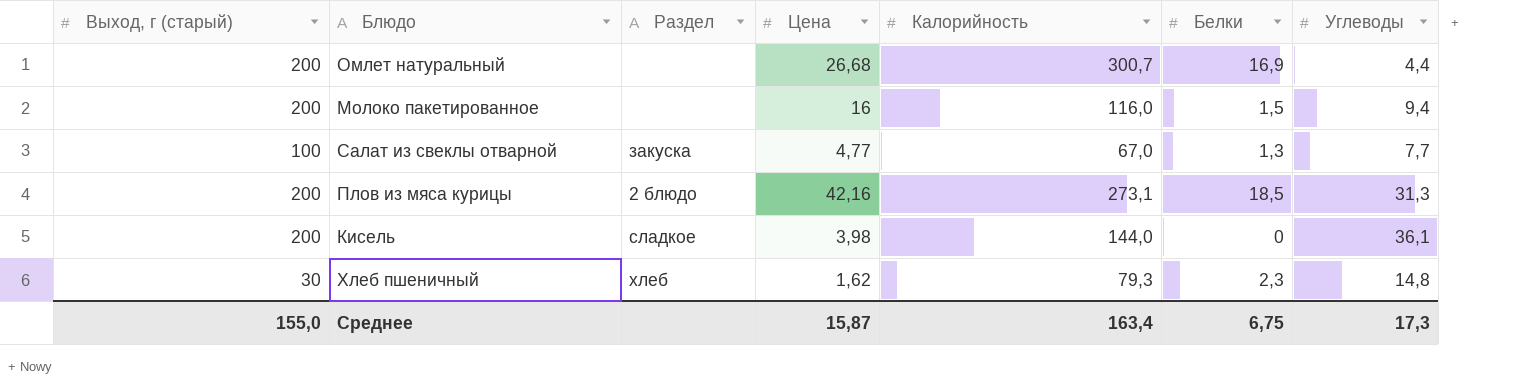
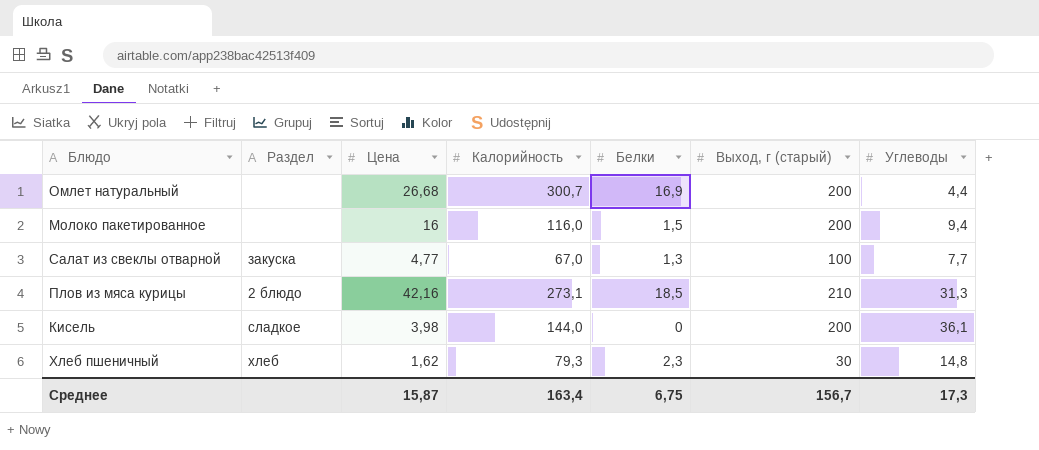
column Выход, г (старый) | position: 1 -> 6
Плов из мяса курицы | Выход, г (старый): 200 -> 210
Среднее | Выход, г (старый): 155,0 -> 156,7

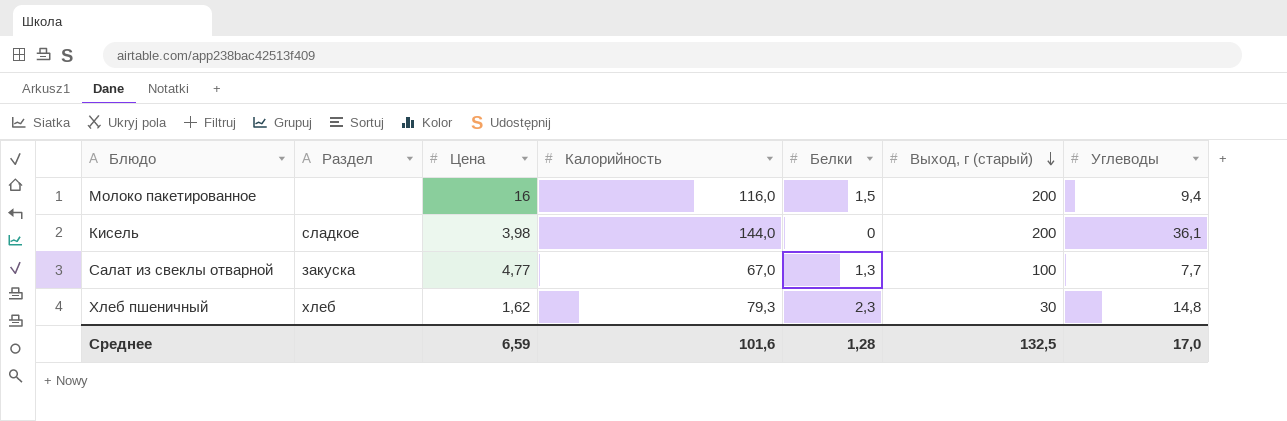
row order: none -> Выход, г (старый) descending
row Омлет натуральный: none | 26,68 | 300,7 | 16,9 | 200 | 4,4 -> none
row Плов из мяса курицы: 2 блюдо | 42,16 | 273,1 | 18,5 | 210 | 31,3 -> none
Среднее | Цена: 15,87 -> 6,59
Среднее | Калорийность: 163,4 -> 101,6
Среднее | Белки: 6,75 -> 1,28
Среднее | Выход, г (старый): 156,7 -> 132,5
Среднее | Углеводы: 17,3 -> 17,0

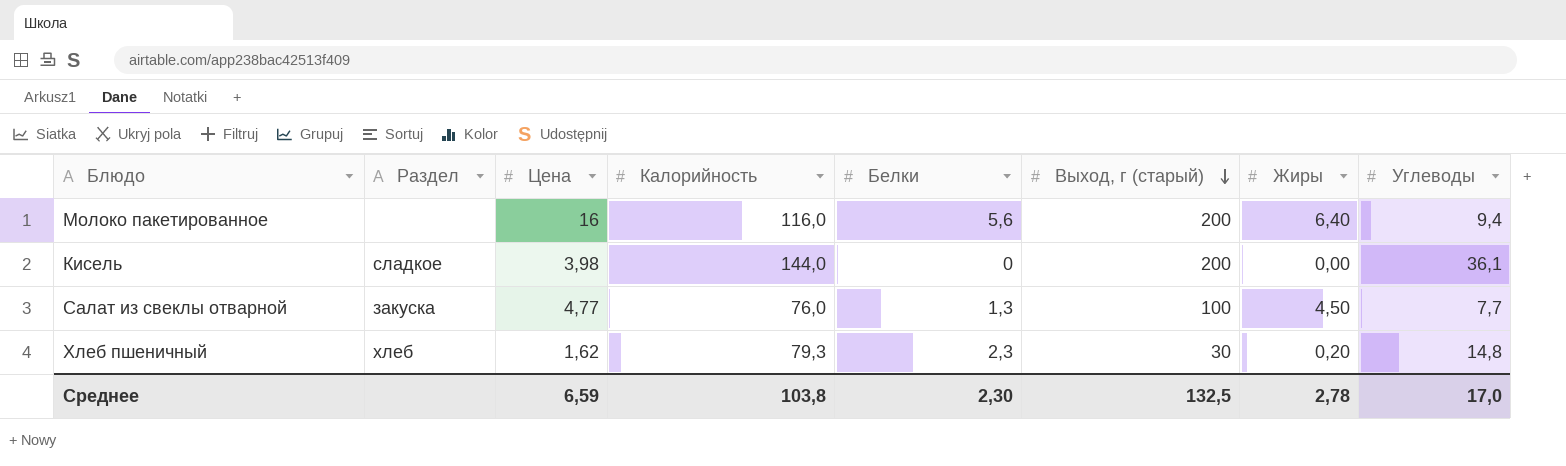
column Жиры | position: none -> 7
Молоко пакетированное | Белки: 1,5 -> 5,6
Салат из свеклы отварной | Калорийность: 67,0 -> 76,0
Среднее | Калорийность: 101,6 -> 103,8
Среднее | Белки: 1,28 -> 2,30

